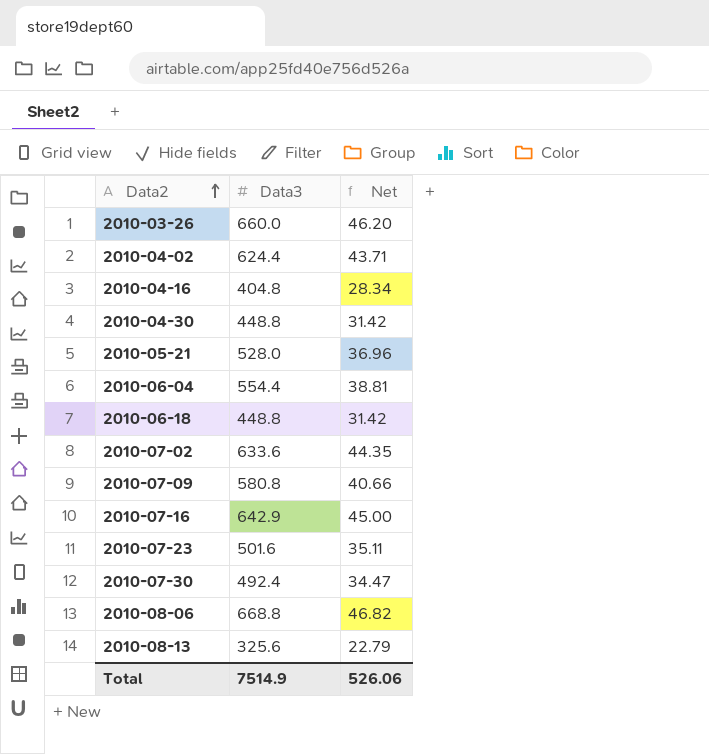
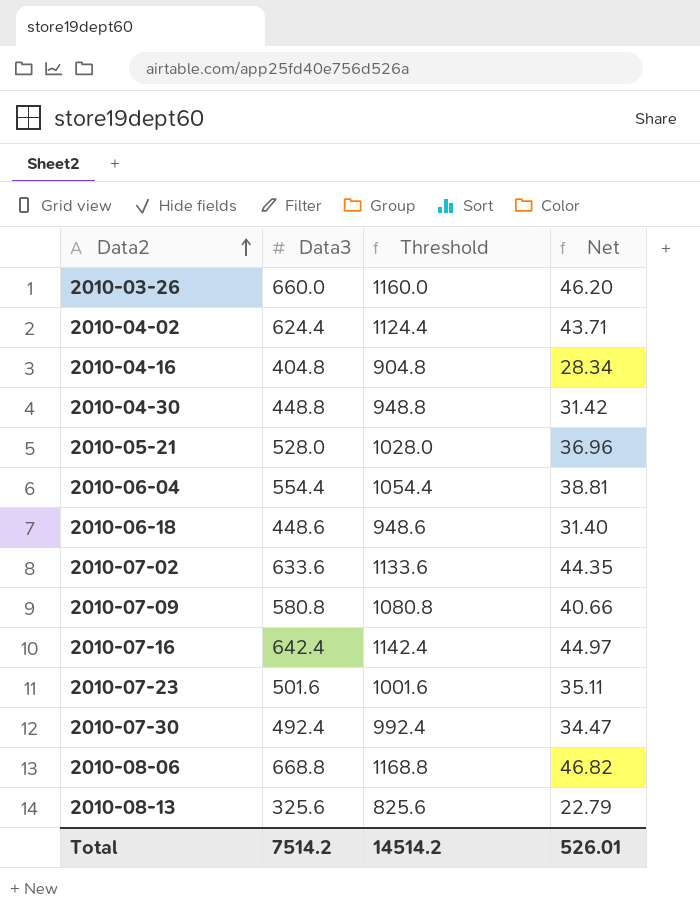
column Threshold | formula: none -> [Data3] + 500
2010-06-18 | Data3: 448.8 -> 448.6
2010-06-18 | Net: 31.42 -> 31.40
2010-07-16 | Data3: 642.9 -> 642.4
2010-07-16 | Net: 45.00 -> 44.97
Total | Data3: 7514.9 -> 7514.2
Total | Net: 526.06 -> 526.01

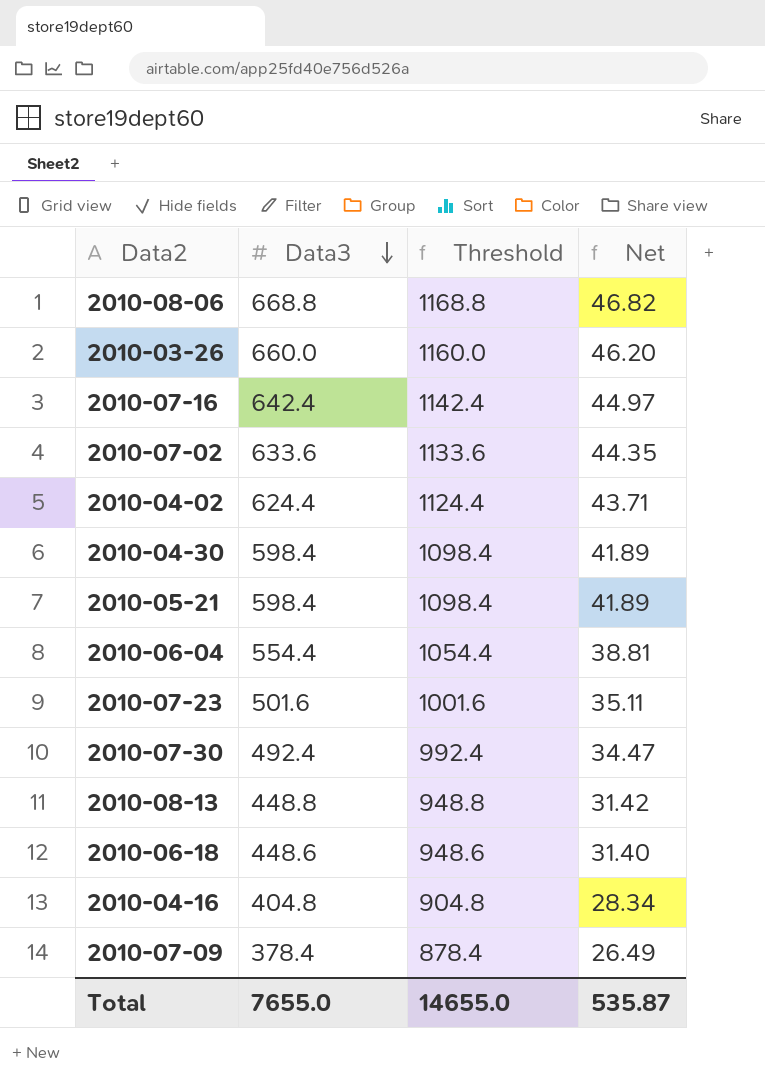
row order: Data2 ascending -> Data3 descending
2010-04-30 | Data3: 448.8 -> 598.4
2010-04-30 | Threshold: 948.8 -> 1098.4
2010-04-30 | Net: 31.42 -> 41.89
2010-05-21 | Data3: 528.0 -> 598.4
2010-05-21 | Threshold: 1028.0 -> 1098.4
2010-05-21 | Net: 36.96 -> 41.89
2010-08-13 | Data3: 325.6 -> 448.8
2010-08-13 | Threshold: 825.6 -> 948.8
2010-08-13 | Net: 22.79 -> 31.42
2010-07-09 | Data3: 580.8 -> 378.4
2010-07-09 | Threshold: 1080.8 -> 878.4
2010-07-09 | Net: 40.66 -> 26.49
Total | Data3: 7514.2 -> 7655.0
Total | Threshold: 14514.2 -> 14655.0
Total | Net: 526.01 -> 535.87

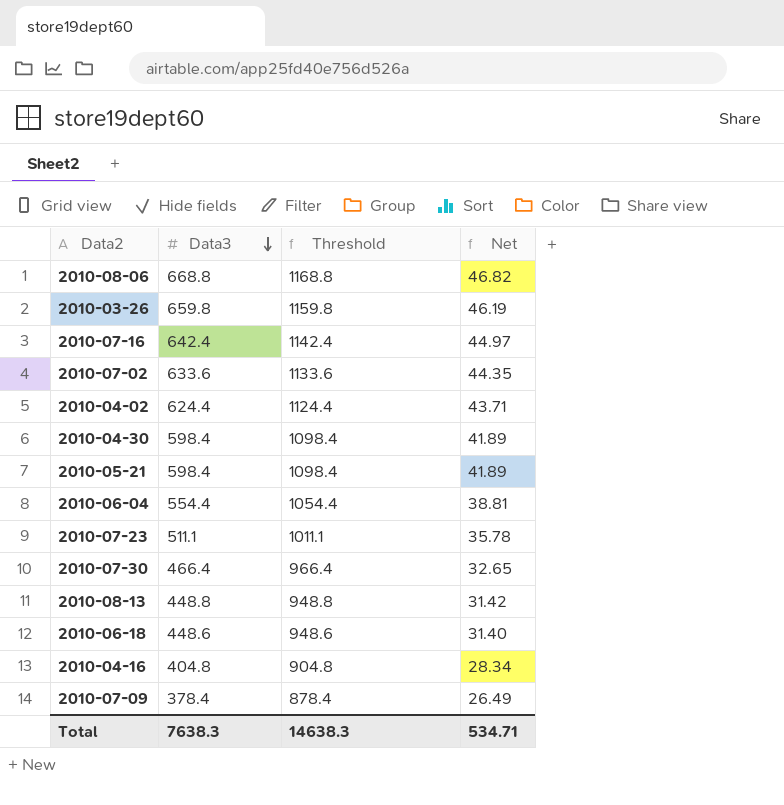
2010-03-26 | Data3: 660.0 -> 659.8
2010-03-26 | Threshold: 1160.0 -> 1159.8
2010-03-26 | Net: 46.20 -> 46.19
2010-07-23 | Data3: 501.6 -> 511.1
2010-07-23 | Threshold: 1001.6 -> 1011.1
2010-07-23 | Net: 35.11 -> 35.78
2010-07-30 | Data3: 492.4 -> 466.4
2010-07-30 | Threshold: 992.4 -> 966.4
2010-07-30 | Net: 34.47 -> 32.65
Total | Data3: 7655.0 -> 7638.3
Total | Threshold: 14655.0 -> 14638.3
Total | Net: 535.87 -> 534.71

